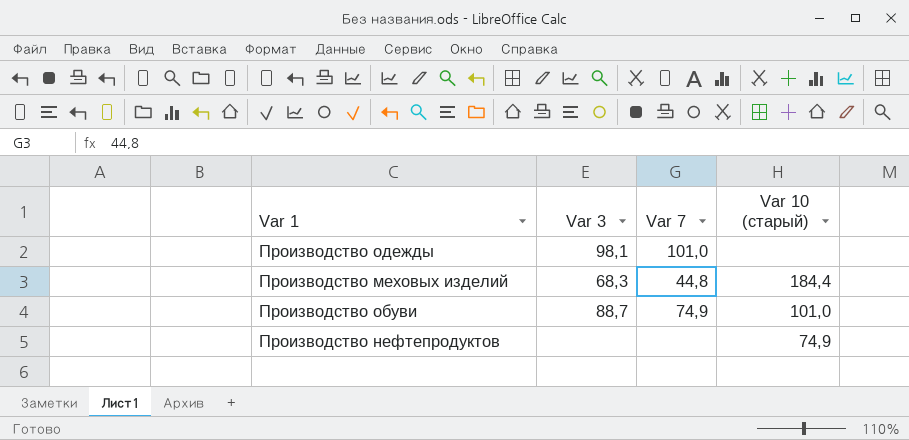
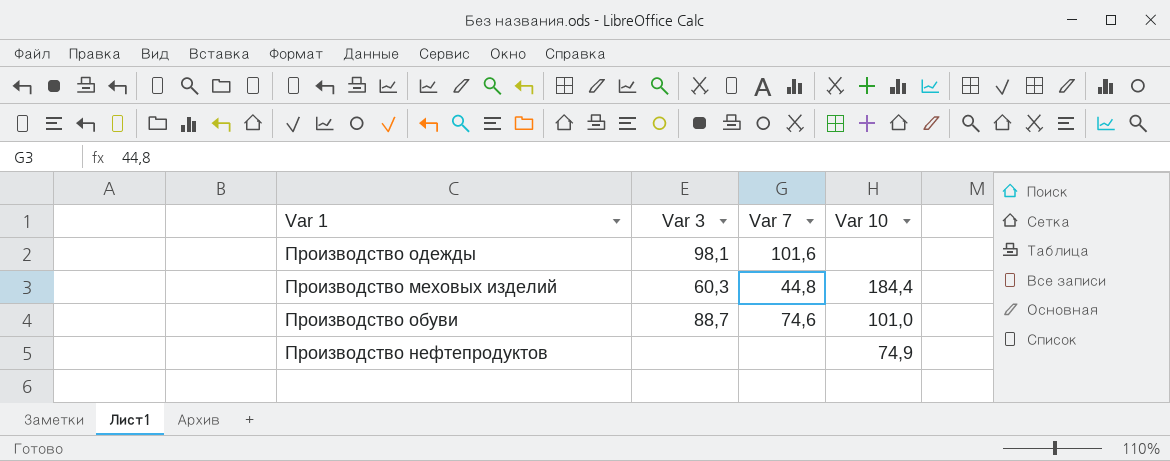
column name: Var 10 (старый) -> Var 10
Производство одежды | Var 7: 101,0 -> 101,6
Производство меховых изделий | Var 3: 68,3 -> 60,3
Производство обуви | Var 7: 74,9 -> 74,6

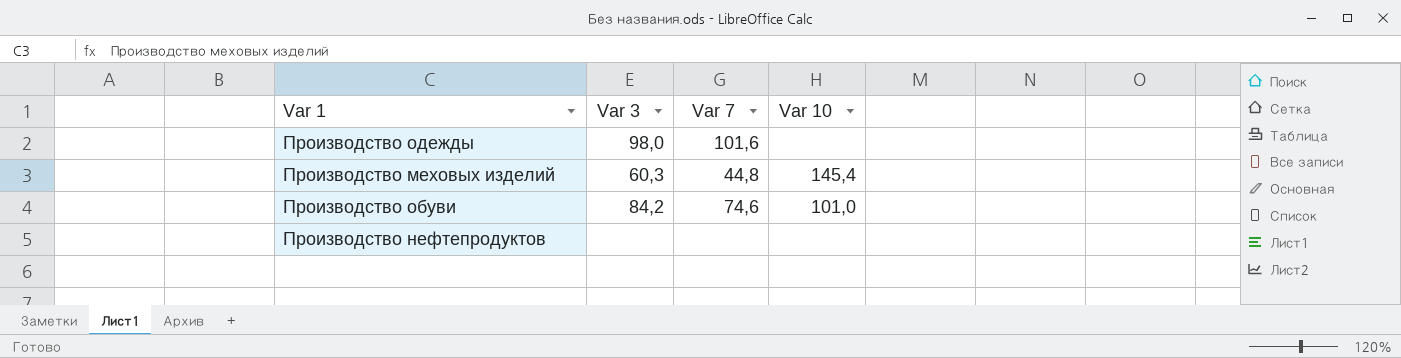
Производство одежды | Var 3: 98,1 -> 98,0
Производство меховых изделий | Var 10: 184,4 -> 145,4
Производство обуви | Var 3: 88,7 -> 84,2
Производство нефтепродуктов | Var 10: 74,9 -> none

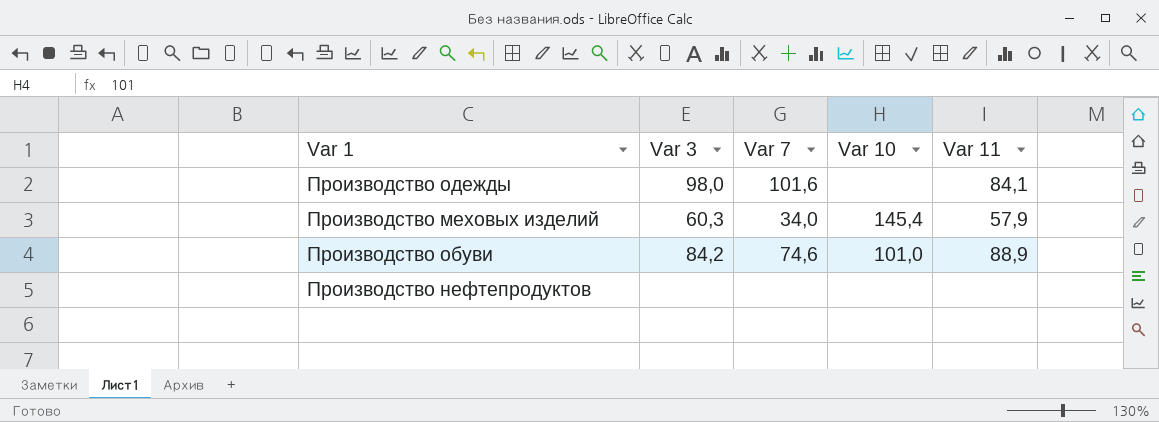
column Var 11 | position: none -> 5
Производство меховых изделий | Var 7: 44,8 -> 34,0

